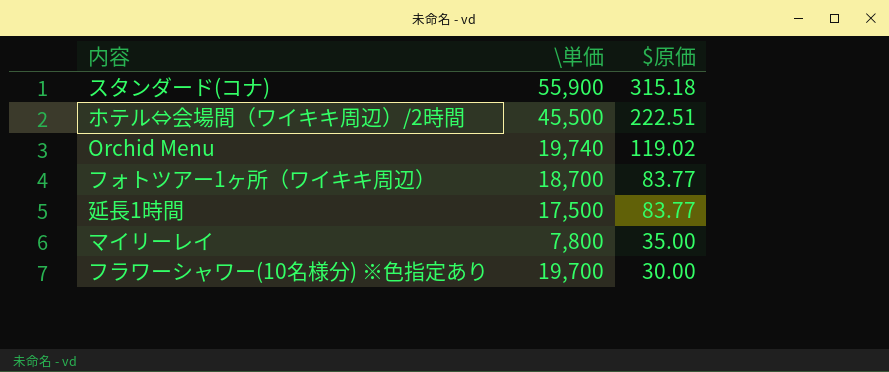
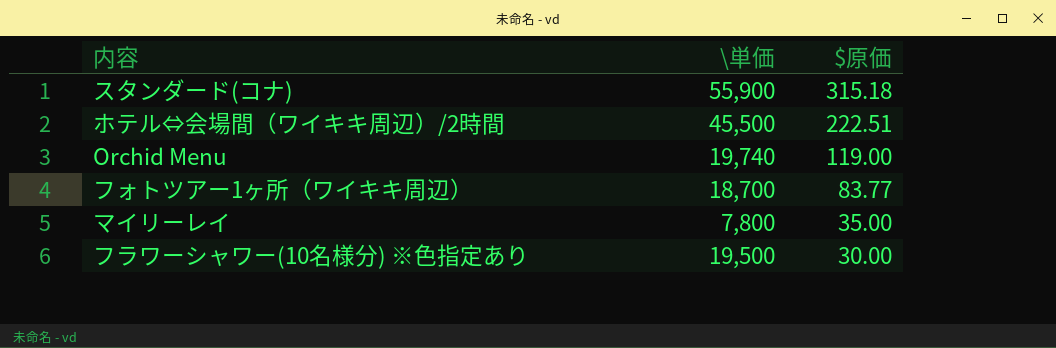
row 延長1時間: 17,500 | 83.77 -> none
Orchid Menu | $原価: 119.02 -> 119.00
フラワーシャワー(10名様分) ※色指定あり | \単価: 19,700 -> 19,500

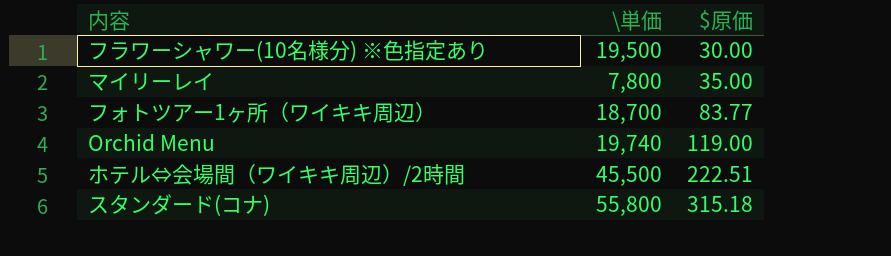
row order: $原価 descending -> $原価 ascending
スタンダード(コナ) | \単価: 55,900 -> 55,800

